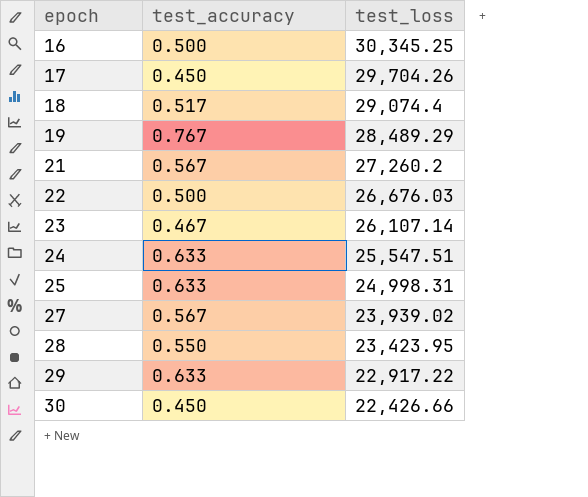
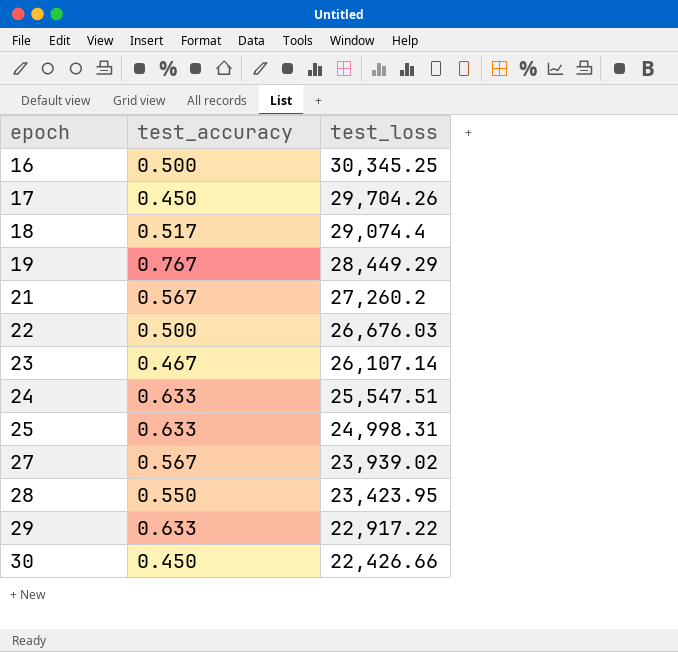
19 | test_loss: 28,489.29 -> 28,449.29

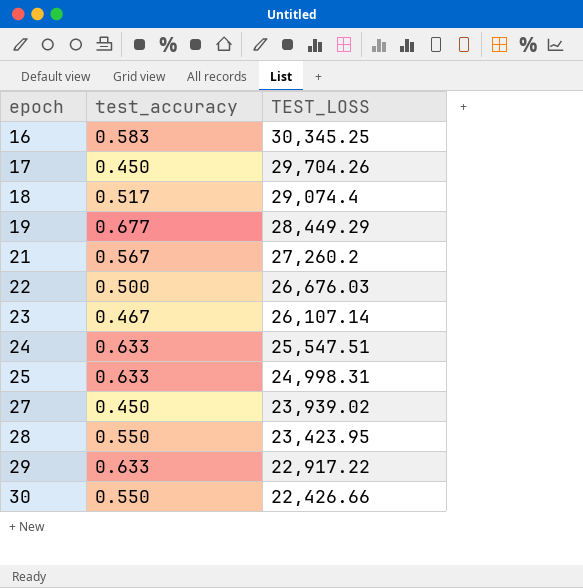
column name: test_loss -> TEST_LOSS
16 | test_accuracy: 0.500 -> 0.583
19 | test_accuracy: 0.767 -> 0.677
27 | test_accuracy: 0.567 -> 0.450
30 | test_accuracy: 0.450 -> 0.550

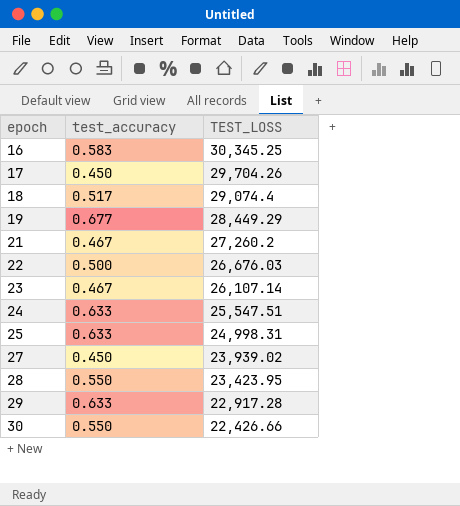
21 | test_accuracy: 0.567 -> 0.467
29 | TEST_LOSS: 22,917.22 -> 22,917.28

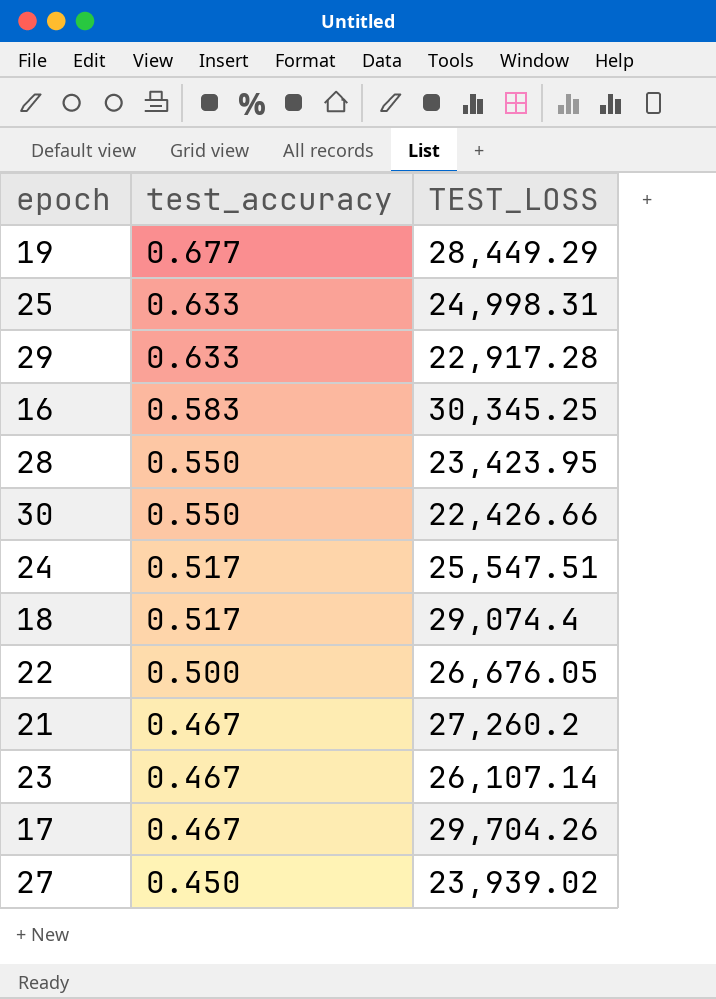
row order: epoch ascending -> test_accuracy descending
24 | test_accuracy: 0.633 -> 0.517
22 | TEST_LOSS: 26,676.03 -> 26,676.05
17 | test_accuracy: 0.450 -> 0.467

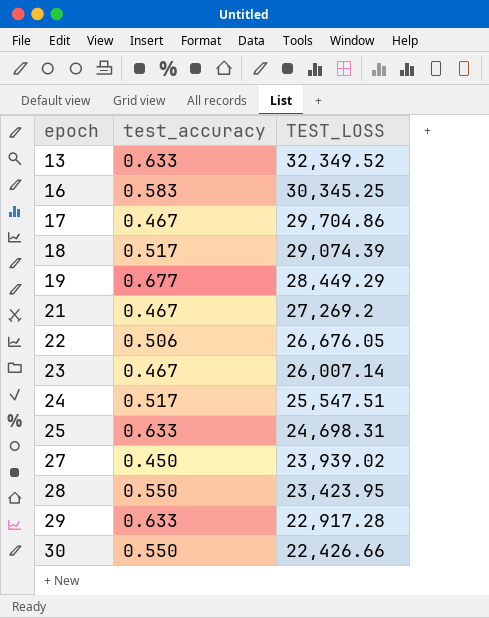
row order: test_accuracy descending -> epoch ascending
row 13: none -> 0.633 | 32,349.52
17 | TEST_LOSS: 29,704.26 -> 29,704.86
18 | TEST_LOSS: 29,074.4 -> 29,074.39
21 | TEST_LOSS: 27,260.2 -> 27,269.2
22 | test_accuracy: 0.500 -> 0.506
23 | TEST_LOSS: 26,107.14 -> 26,007.14
25 | TEST_LOSS: 24,998.31 -> 24,698.31

